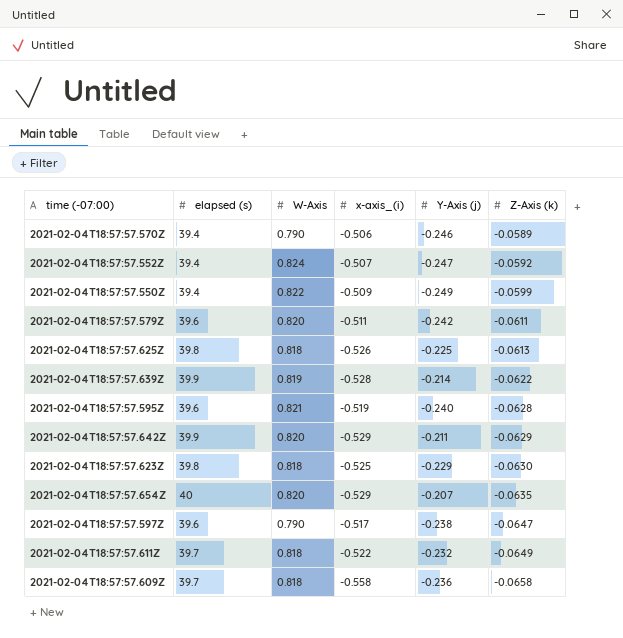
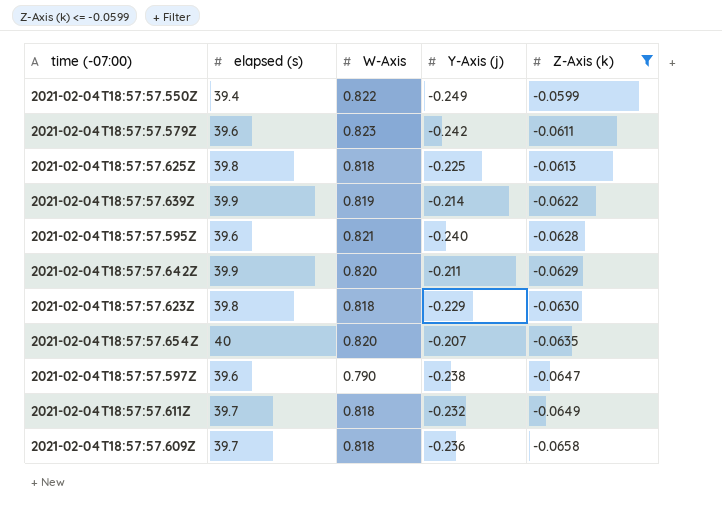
filter: none -> Z-Axis (k) <= -0.0599
column x-axis_(i) | position: 4 -> none
2021-02-04T18:57:57.579Z | W-Axis: 0.820 -> 0.823

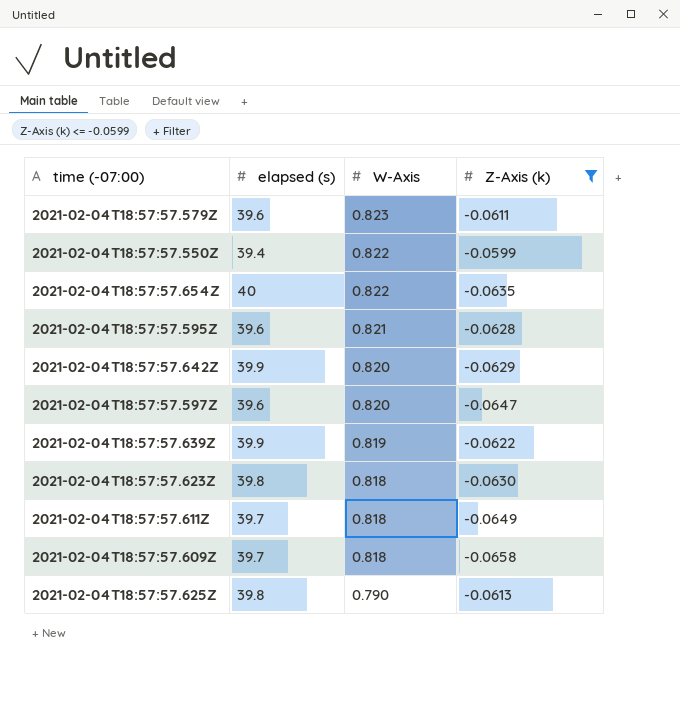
row order: Z-Axis (k) descending -> W-Axis descending
column Y-Axis (j) | position: 4 -> none
2021-02-04T18:57:57.654Z | W-Axis: 0.820 -> 0.822
2021-02-04T18:57:57.597Z | W-Axis: 0.790 -> 0.820
2021-02-04T18:57:57.625Z | W-Axis: 0.818 -> 0.790

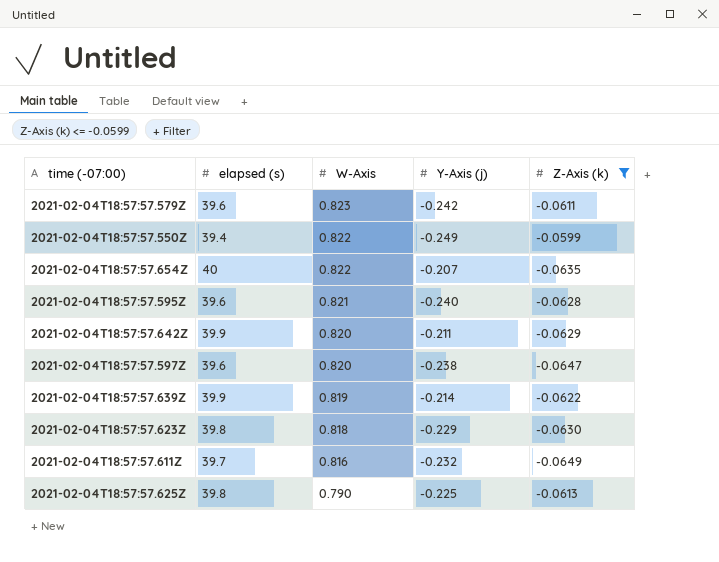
column Y-Axis (j) | position: none -> 4
row 2021-02-04T18:57:57.609Z: 39.7 | 0.818 | -0.0658 -> none
2021-02-04T18:57:57.611Z | W-Axis: 0.818 -> 0.816

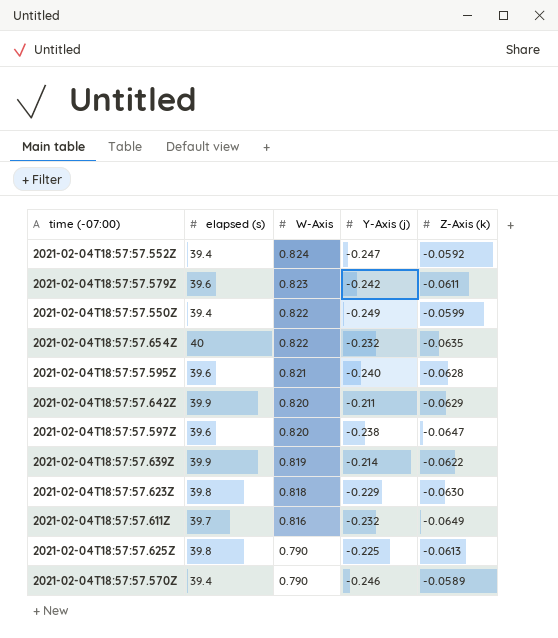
filter: Z-Axis (k) <= -0.0599 -> none
2021-02-04T18:57:57.654Z | Y-Axis (j): -0.207 -> -0.232

